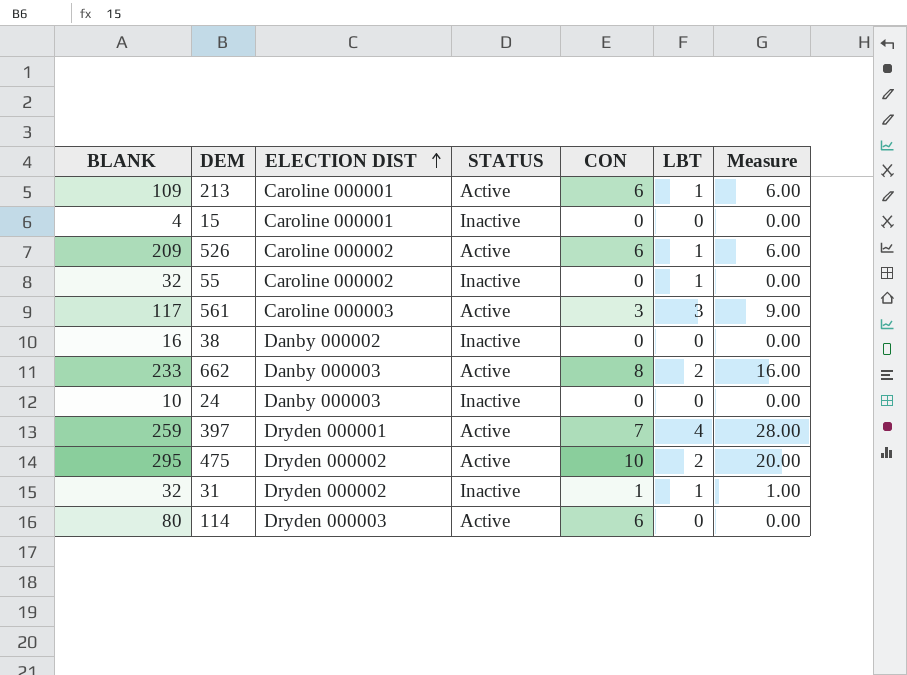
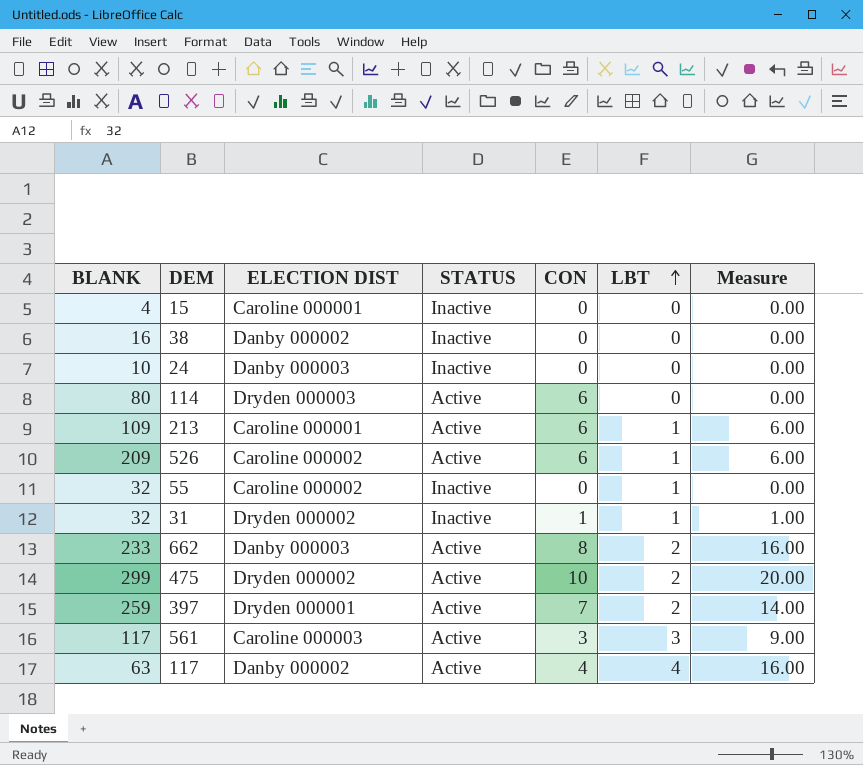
row order: ELECTION DIST ascending -> LBT ascending
475 | BLANK: 295 -> 299
397 | LBT: 4 -> 2
397 | Measure: 28.00 -> 14.00
row 117: none -> 63 | Danby 000002 | Active | 4 | 4 | 16.00

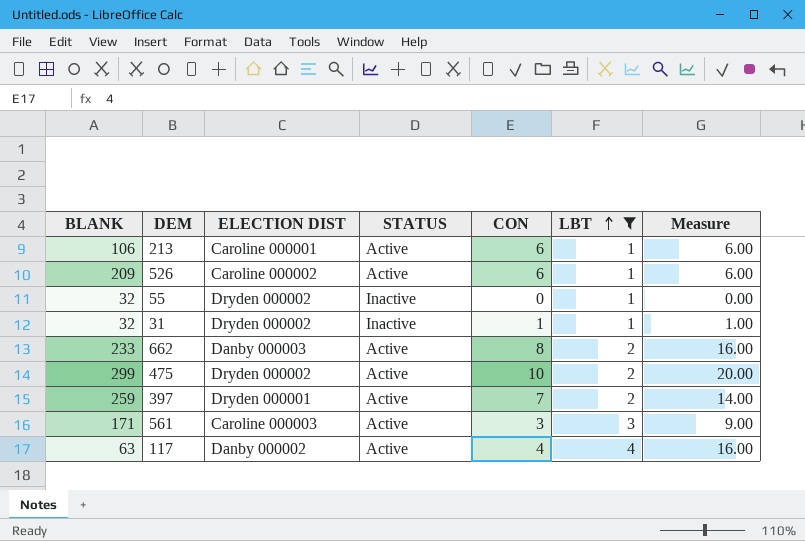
filter: none -> LBT != 0
213 | BLANK: 109 -> 106
55 | ELECTION DIST: Caroline 000002 -> Dryden 000002
561 | BLANK: 117 -> 171

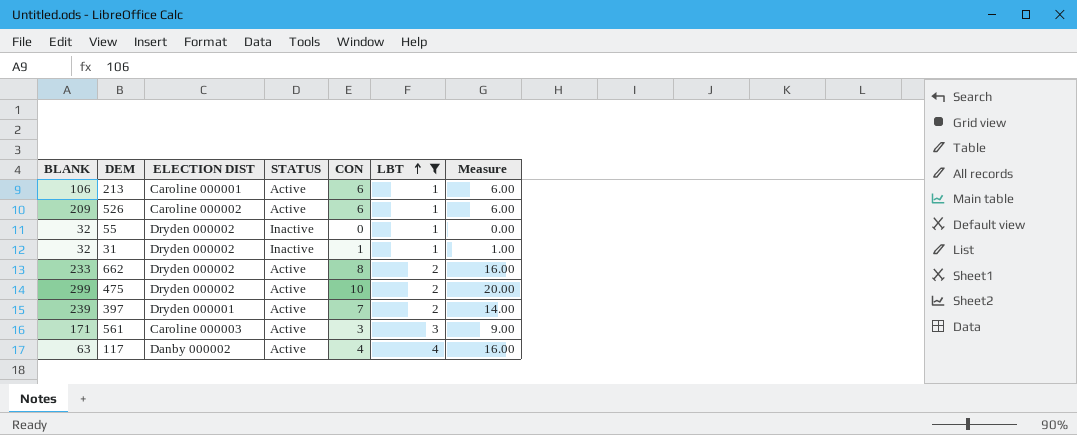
662 | ELECTION DIST: Danby 000003 -> Dryden 000002
397 | BLANK: 259 -> 239

